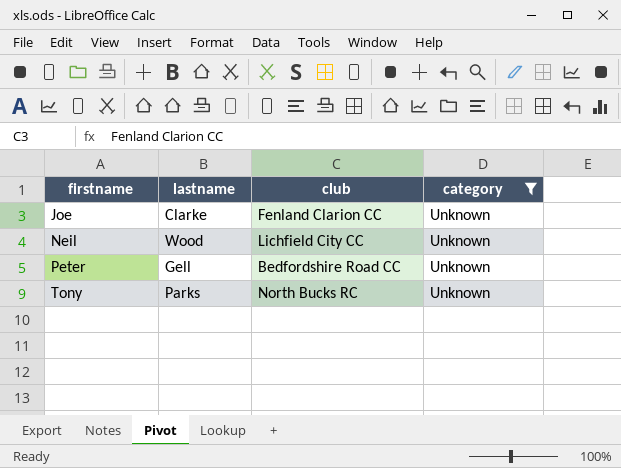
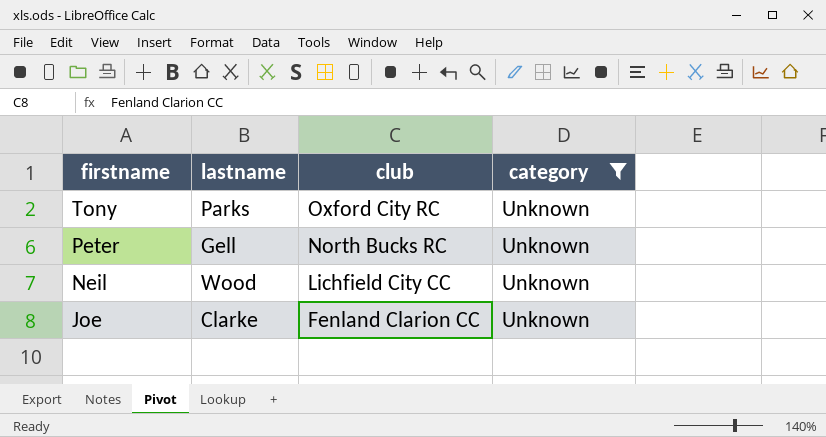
row order: firstname ascending -> firstname descending
Tony | club: North Bucks RC -> Oxford City RC
Peter | club: Bedfordshire Road CC -> North Bucks RC

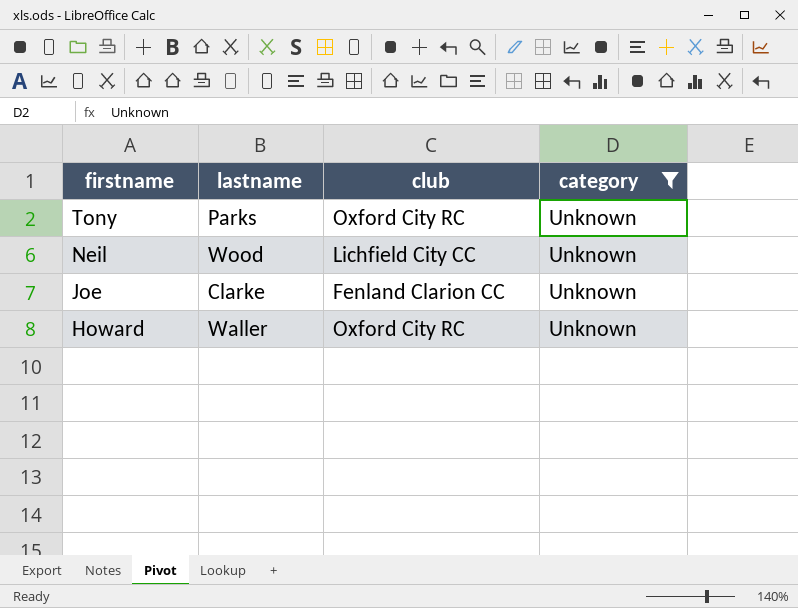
row Peter: Gell | North Bucks RC | Unknown -> none
row Howard: none -> Waller | Oxford City RC | Unknown

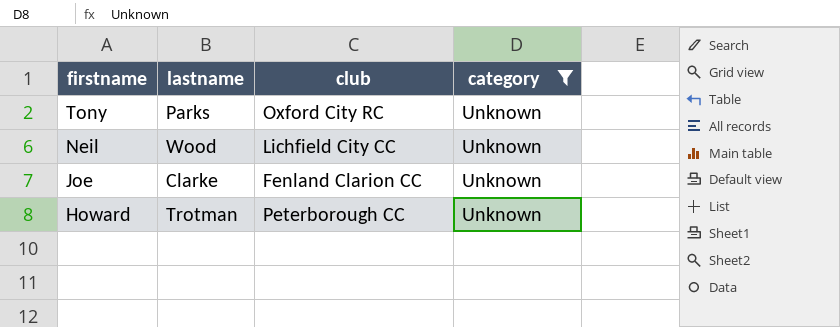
Howard | lastname: Waller -> Trotman
Howard | club: Oxford City RC -> Peterborough CC

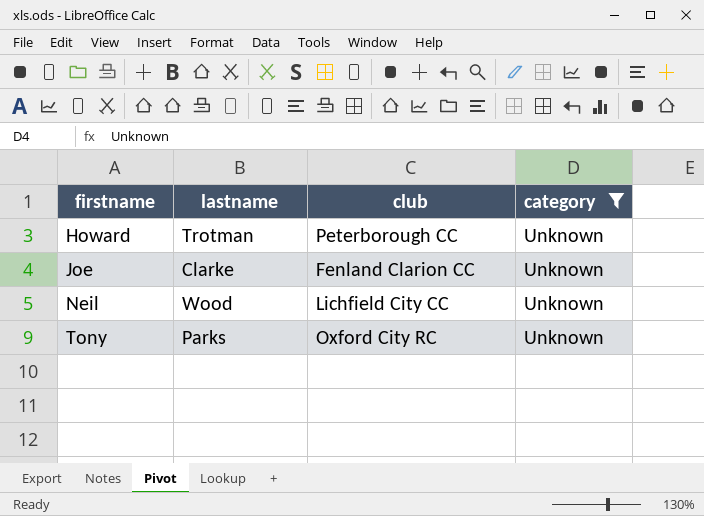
row order: firstname descending -> firstname ascending

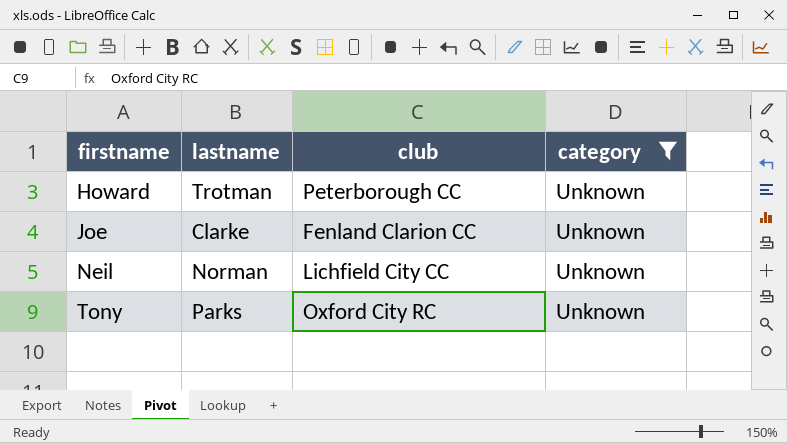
Neil | lastname: Wood -> Norman

